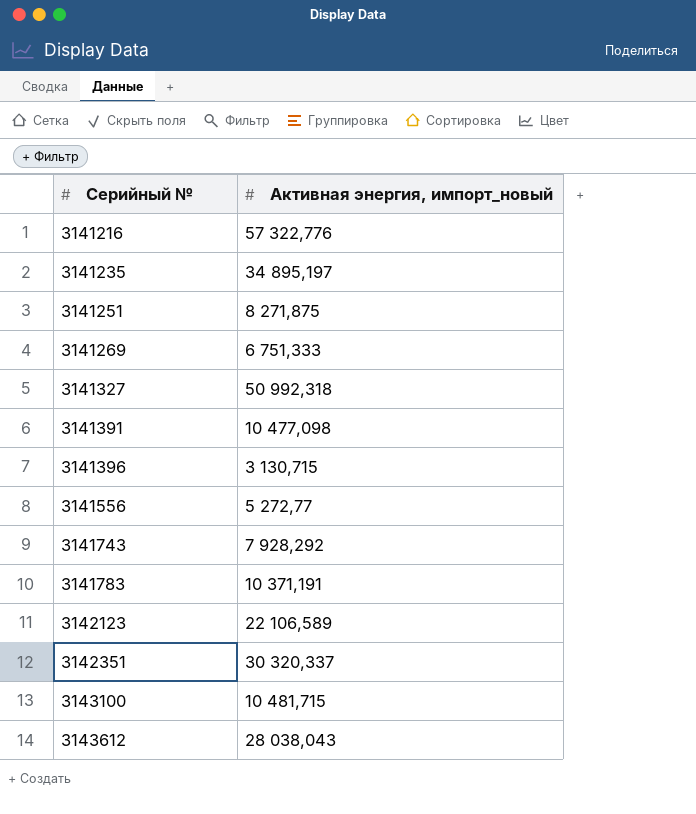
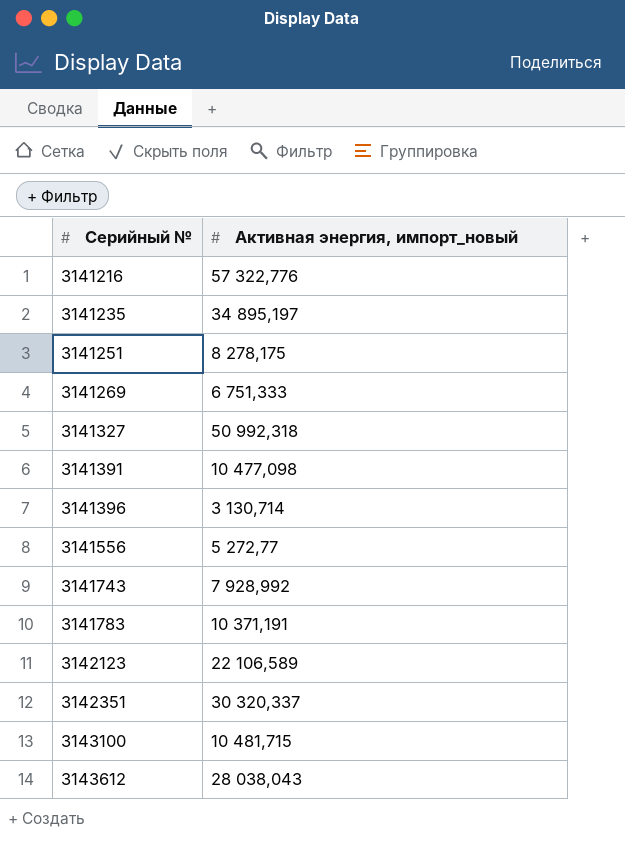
3141251 | Активная энергия, импорт_новый: 8 271,875 -> 8 278,175
3141396 | Активная энергия, импорт_новый: 3 130,715 -> 3 130,714
3141743 | Активная энергия, импорт_новый: 7 928,292 -> 7 928,992

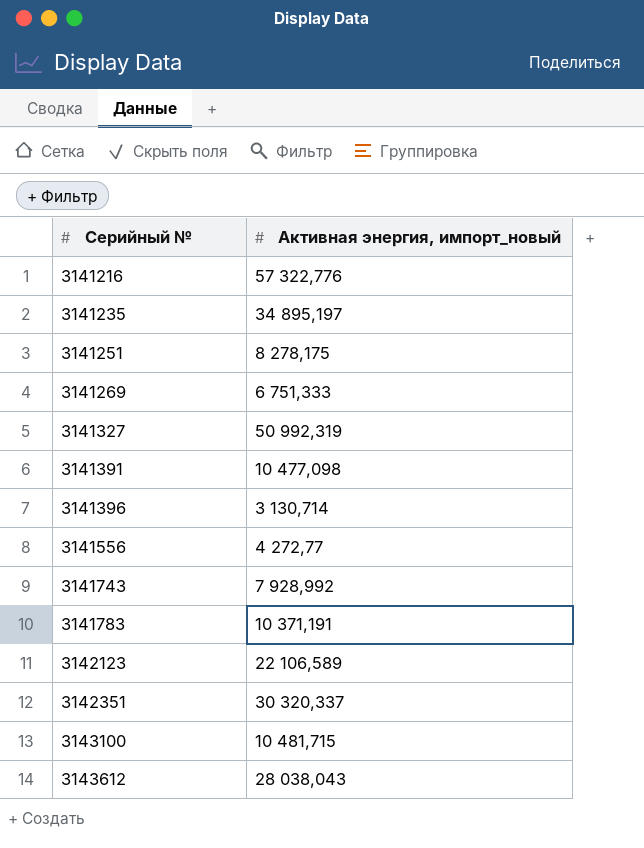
3141327 | Активная энергия, импорт_новый: 50 992,318 -> 50 992,319
3141556 | Активная энергия, импорт_новый: 5 272,77 -> 4 272,77

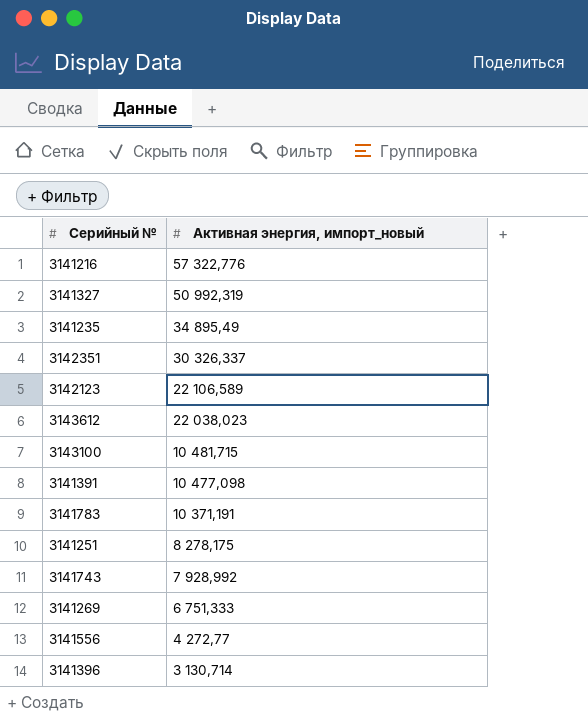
row order: Серийный № ascending -> Активная энергия, импорт_новый descending
3141235 | Активная энергия, импорт_новый: 34 895,197 -> 34 895,49
3142351 | Активная энергия, импорт_новый: 30 320,337 -> 30 326,337
3143612 | Активная энергия, импорт_новый: 28 038,043 -> 22 038,023

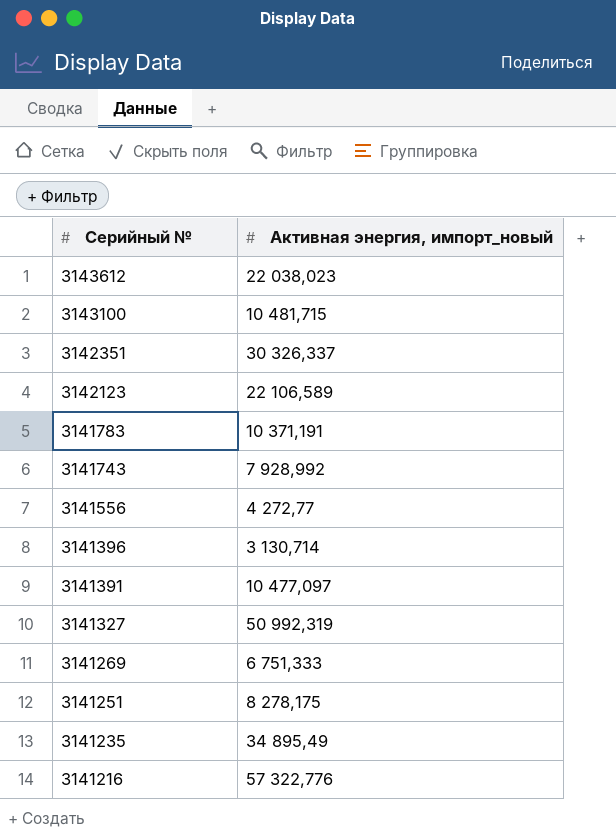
row order: Активная энергия, импорт_новый descending -> Серийный № descending
3141391 | Активная энергия, импорт_новый: 10 477,098 -> 10 477,097

